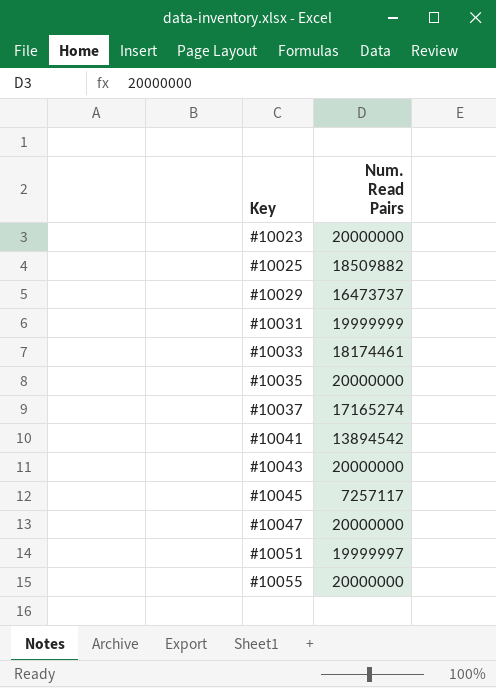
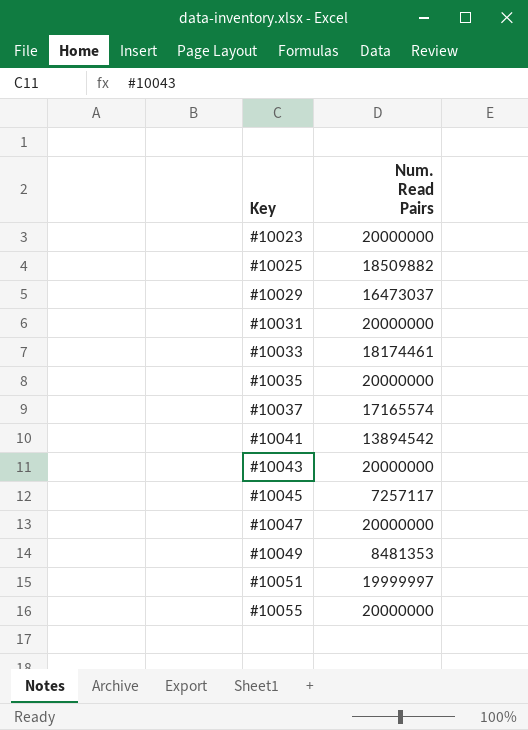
#10029 | Num. Read Pairs: 16473737 -> 16473037
#10031 | Num. Read Pairs: 19999999 -> 20000000
#10037 | Num. Read Pairs: 17165274 -> 17165574
row #10049: none -> 8481353

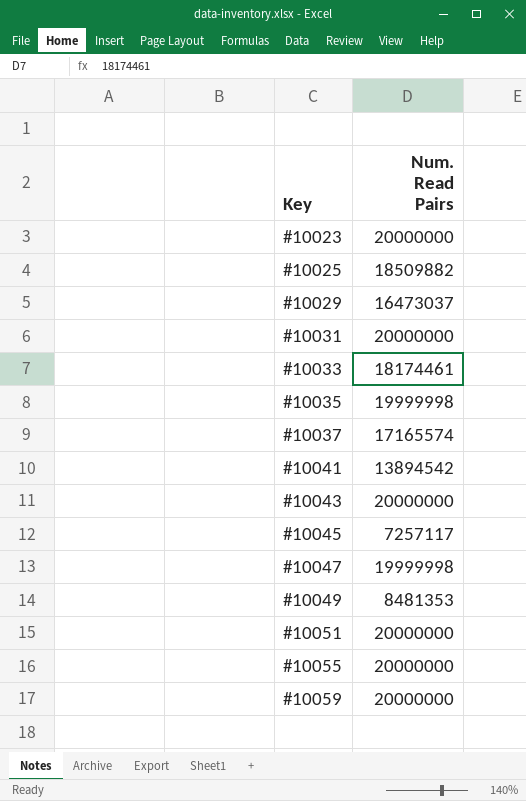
#10035 | Num. Read Pairs: 20000000 -> 19999998
#10047 | Num. Read Pairs: 20000000 -> 19999998
#10051 | Num. Read Pairs: 19999997 -> 20000000
row #10059: none -> 20000000

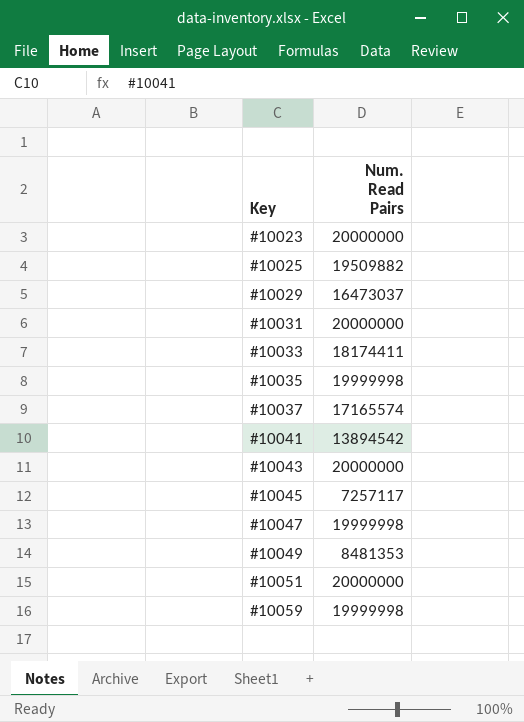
row #10055: 20000000 -> none
#10025 | Num. Read Pairs: 18509882 -> 19509882
#10033 | Num. Read Pairs: 18174461 -> 18174411
#10059 | Num. Read Pairs: 20000000 -> 19999998

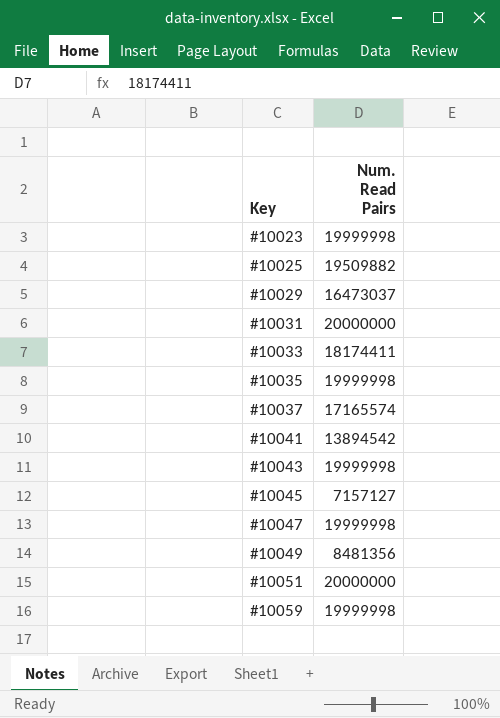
#10023 | Num. Read Pairs: 20000000 -> 19999998
#10043 | Num. Read Pairs: 20000000 -> 19999998
#10045 | Num. Read Pairs: 7257117 -> 7157127
#10049 | Num. Read Pairs: 8481353 -> 8481356

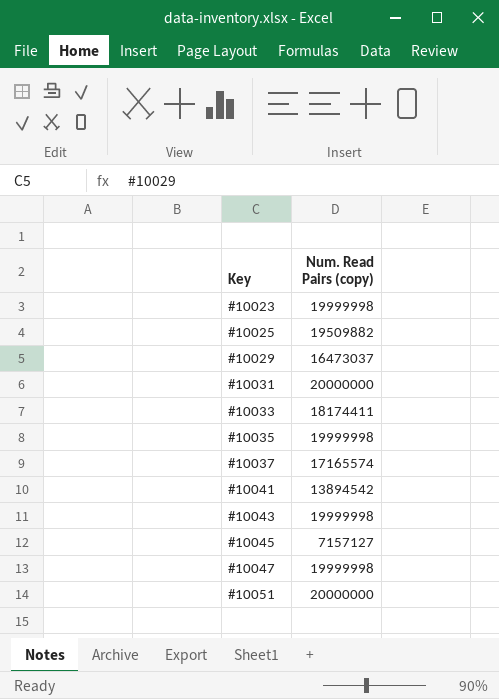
column name: Num. Read Pairs -> Num. Read Pairs (copy)
row #10049: 8481356 -> none
row #10059: 19999998 -> none

